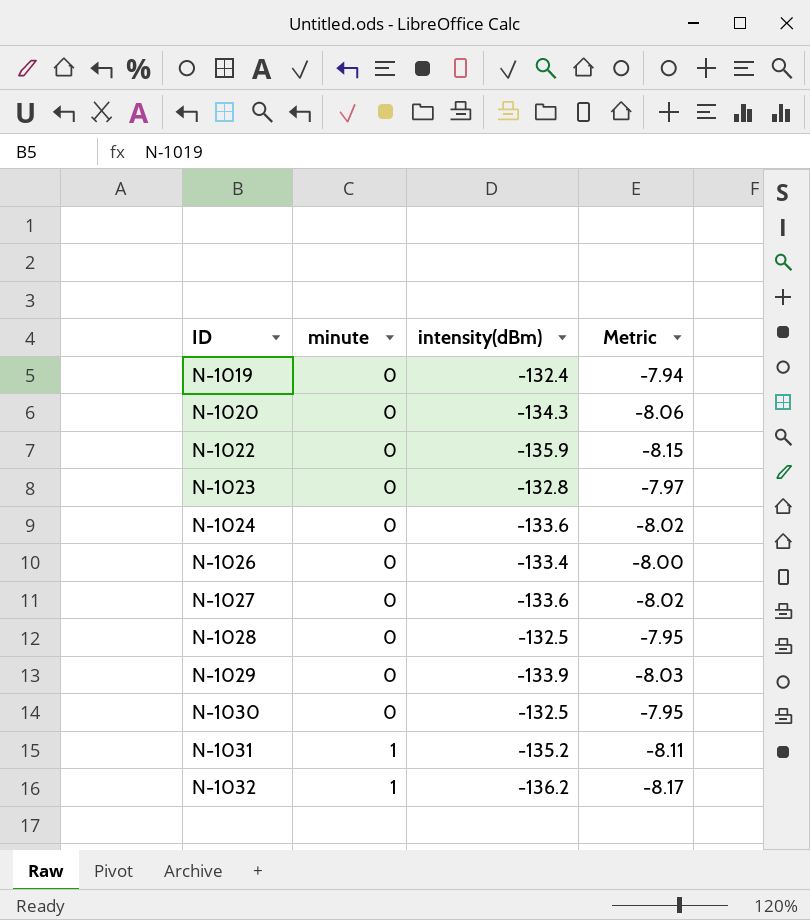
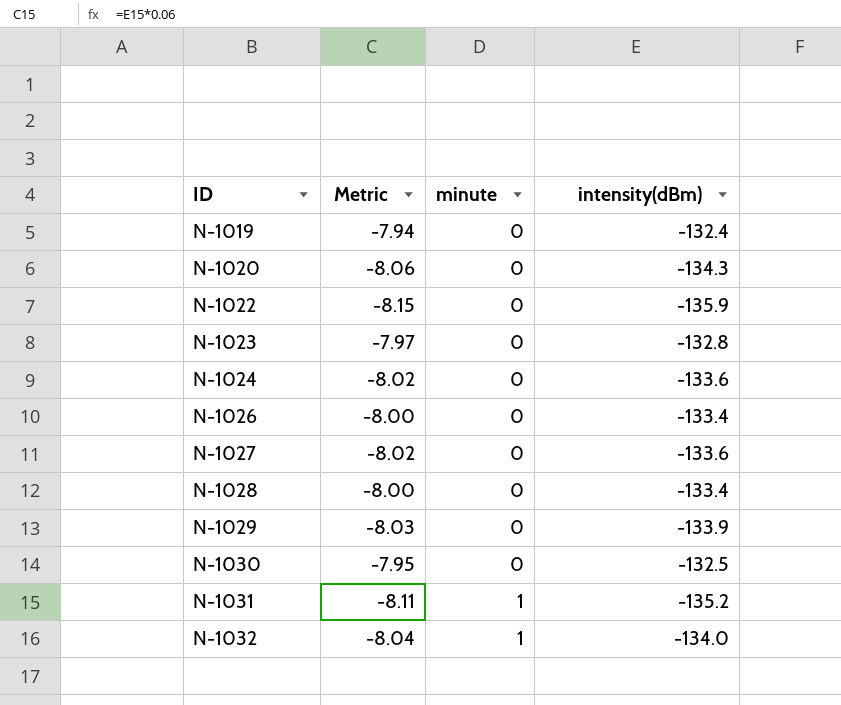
column Metric | position: 4 -> 2
N-1028 | Metric: -7.95 -> -8.00
N-1028 | intensity(dBm): -132.5 -> -133.4
N-1032 | Metric: -8.17 -> -8.04
N-1032 | intensity(dBm): -136.2 -> -134.0

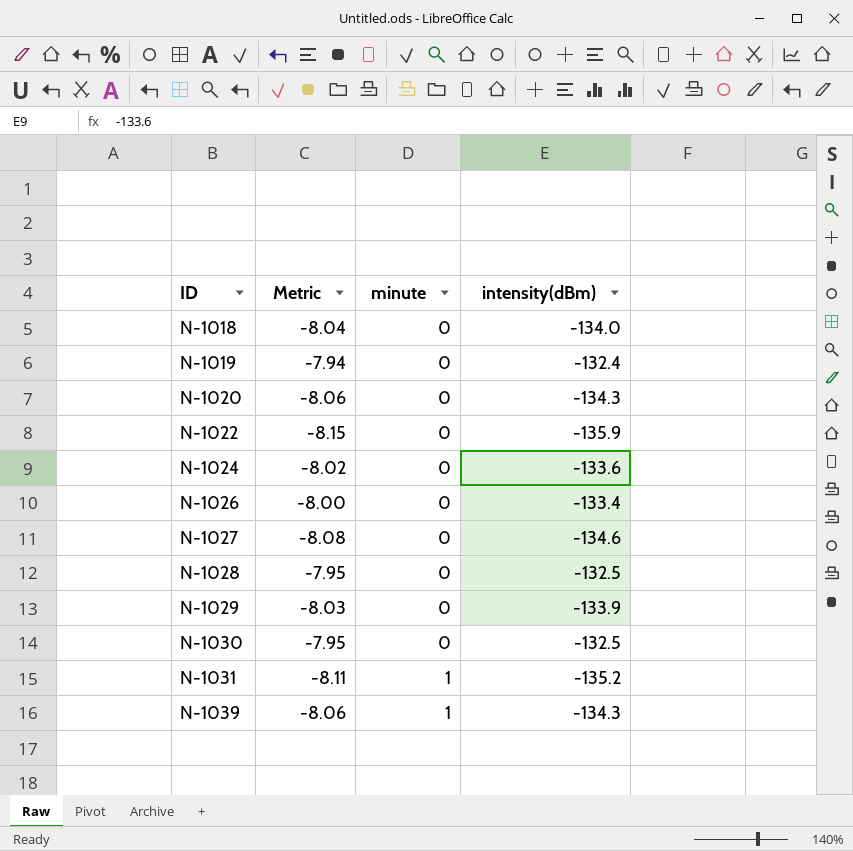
row N-1023: -7.97 | 0 | -132.8 -> none
row N-1032: -8.04 | 1 | -134.0 -> none
row N-1018: none -> -8.04 | 0 | -134.0
N-1027 | Metric: -8.02 -> -8.08
N-1027 | intensity(dBm): -133.6 -> -134.6
N-1028 | Metric: -8.00 -> -7.95
N-1028 | intensity(dBm): -133.4 -> -132.5
row N-1039: none -> -8.06 | 1 | -134.3

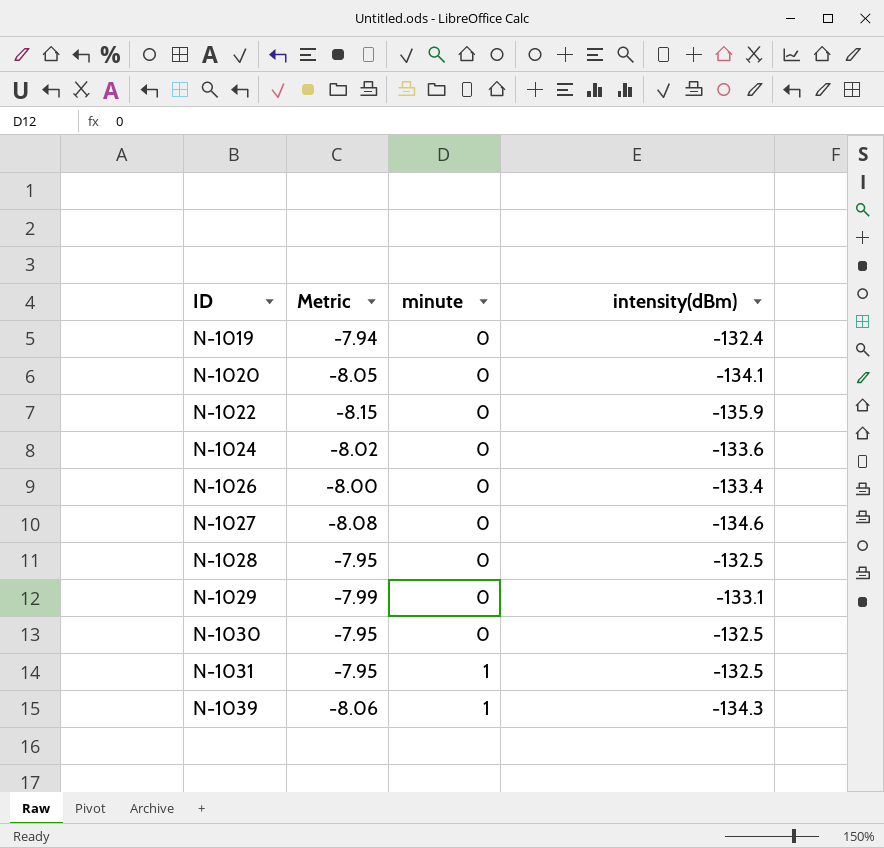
row N-1018: -8.04 | 0 | -134.0 -> none
N-1020 | Metric: -8.06 -> -8.05
N-1020 | intensity(dBm): -134.3 -> -134.1
N-1029 | Metric: -8.03 -> -7.99
N-1029 | intensity(dBm): -133.9 -> -133.1
N-1031 | Metric: -8.11 -> -7.95
N-1031 | intensity(dBm): -135.2 -> -132.5

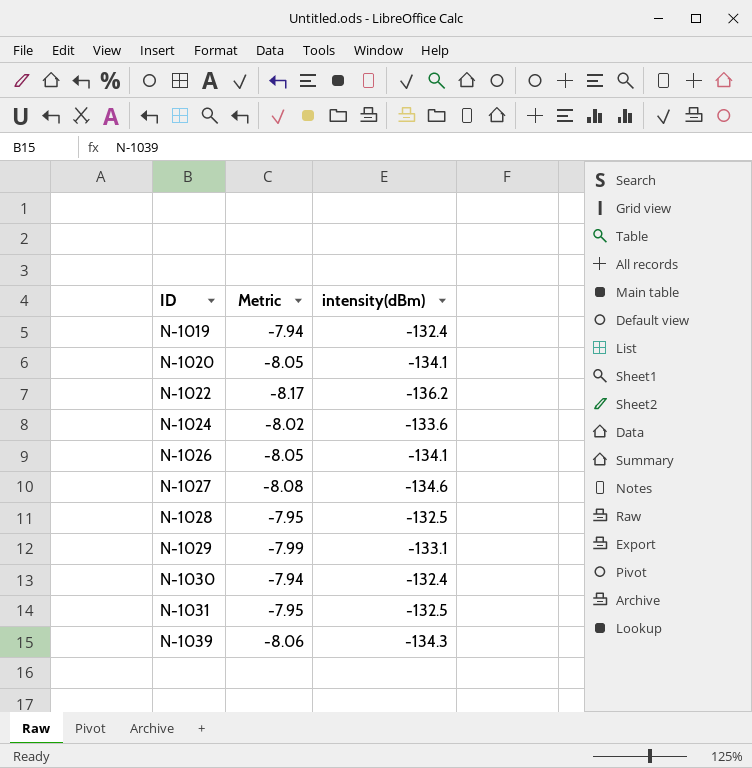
column minute | position: 3 -> none
N-1022 | Metric: -8.15 -> -8.17
N-1022 | intensity(dBm): -135.9 -> -136.2
N-1026 | Metric: -8.00 -> -8.05
N-1026 | intensity(dBm): -133.4 -> -134.1
N-1030 | Metric: -7.95 -> -7.94
N-1030 | intensity(dBm): -132.5 -> -132.4

